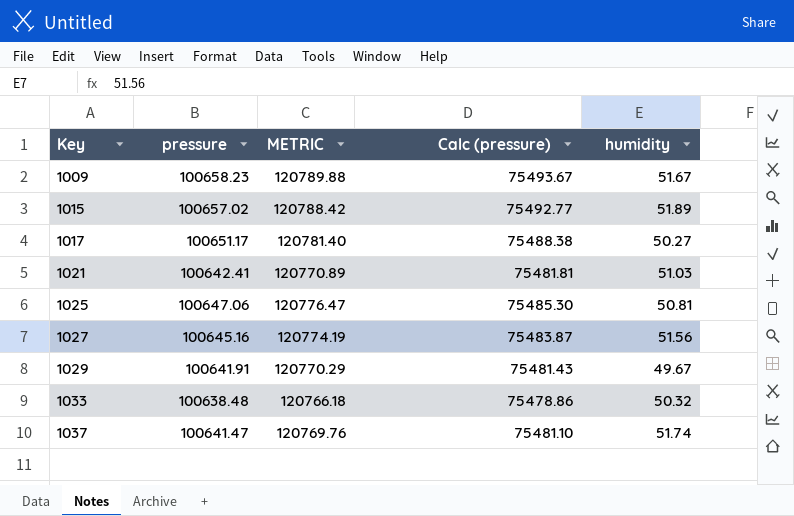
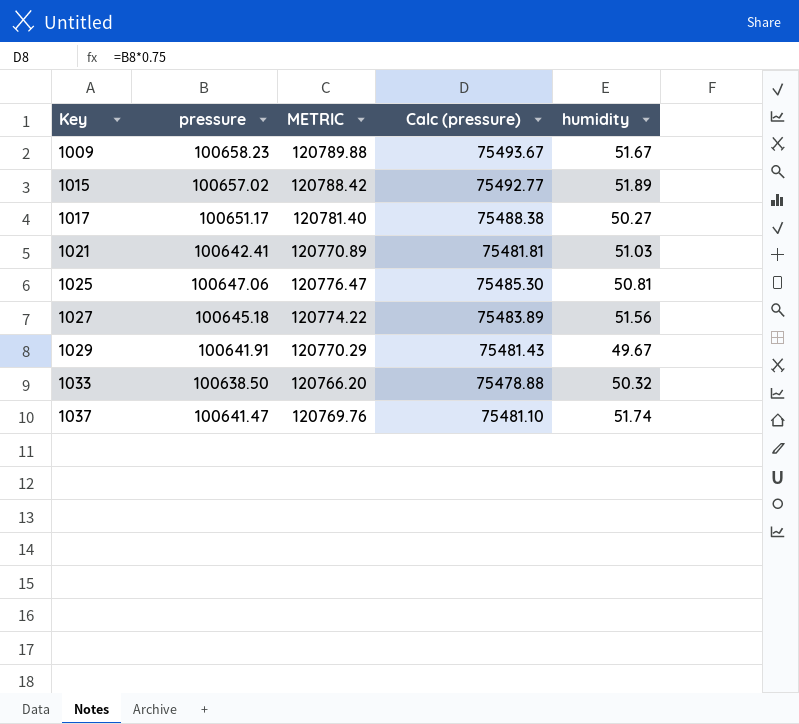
1027 | pressure: 100645.16 -> 100645.18
1027 | METRIC: 120774.19 -> 120774.22
1027 | Calc (pressure): 75483.87 -> 75483.89
1033 | pressure: 100638.48 -> 100638.50
1033 | METRIC: 120766.18 -> 120766.20
1033 | Calc (pressure): 75478.86 -> 75478.88

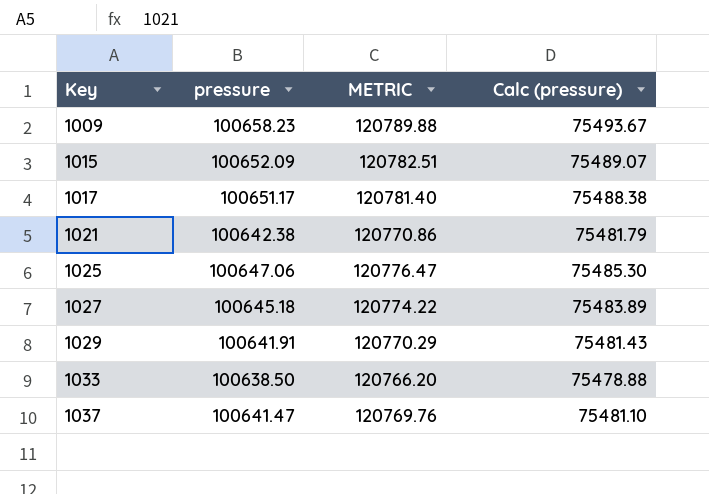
column humidity | position: 5 -> none
1015 | pressure: 100657.02 -> 100652.09
1015 | METRIC: 120788.42 -> 120782.51
1015 | Calc (pressure): 75492.77 -> 75489.07
1021 | pressure: 100642.41 -> 100642.38
1021 | METRIC: 120770.89 -> 120770.86
1021 | Calc (pressure): 75481.81 -> 75481.79

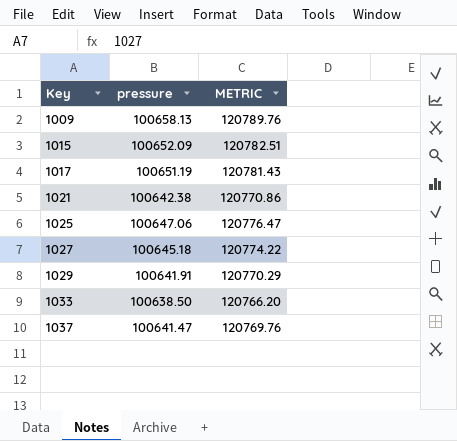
column Calc (pressure) | formula: [pressure] * 0.75 -> none
1009 | pressure: 100658.23 -> 100658.13
1009 | METRIC: 120789.88 -> 120789.76
1017 | pressure: 100651.17 -> 100651.19
1017 | METRIC: 120781.40 -> 120781.43

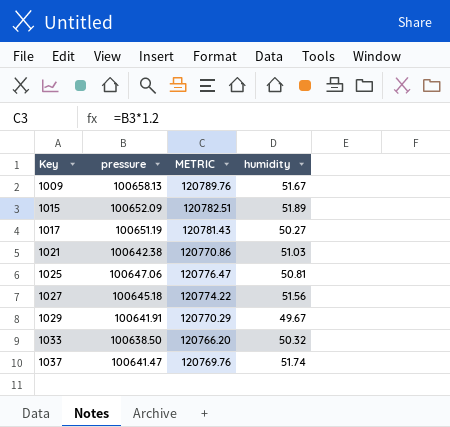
column humidity | position: none -> 4

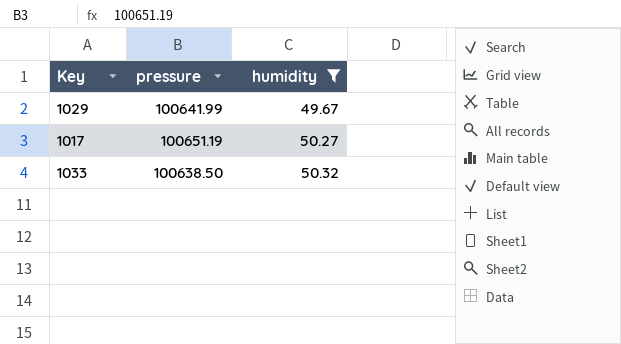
filter: none -> humidity <= 50.32
row order: Key ascending -> humidity ascending
column METRIC | formula: [pressure] * 1.2 -> none
1029 | pressure: 100641.91 -> 100641.99

